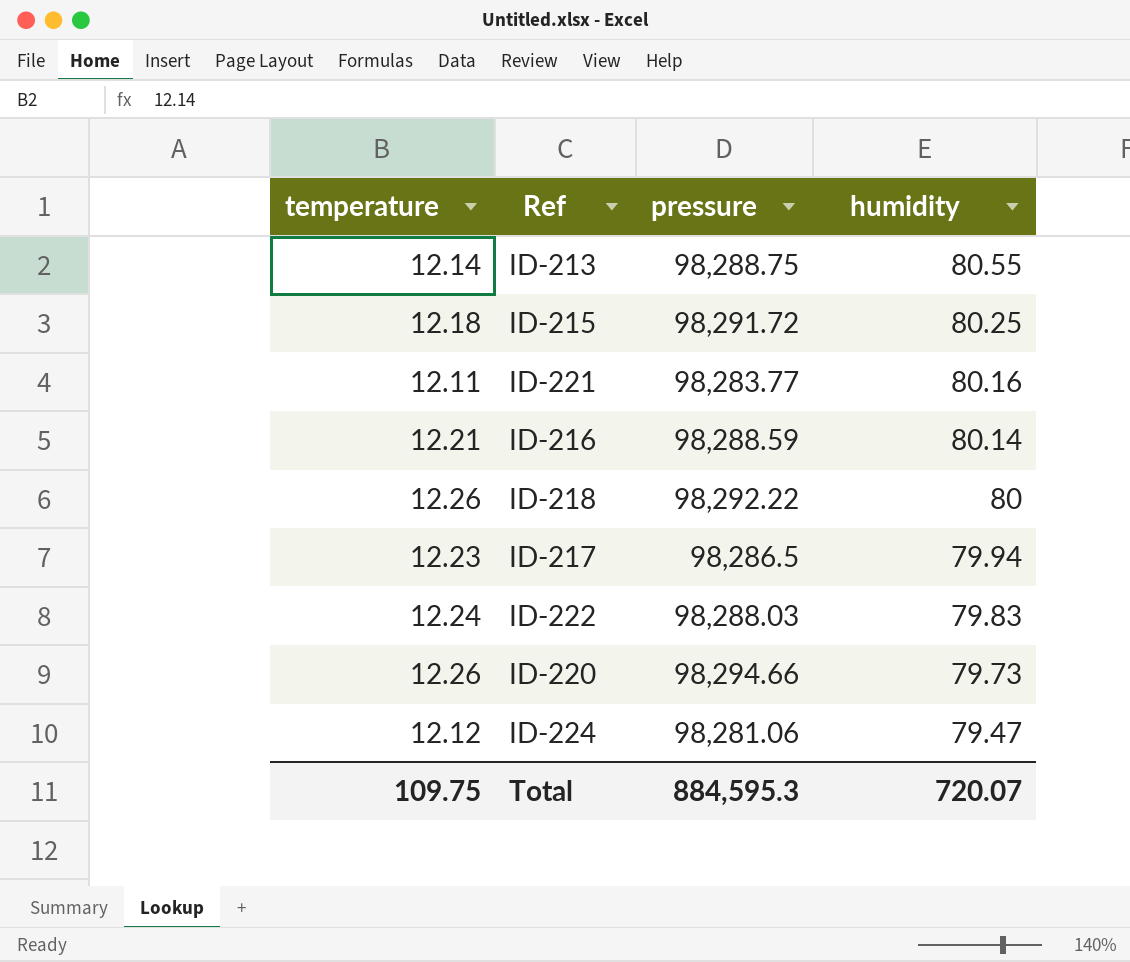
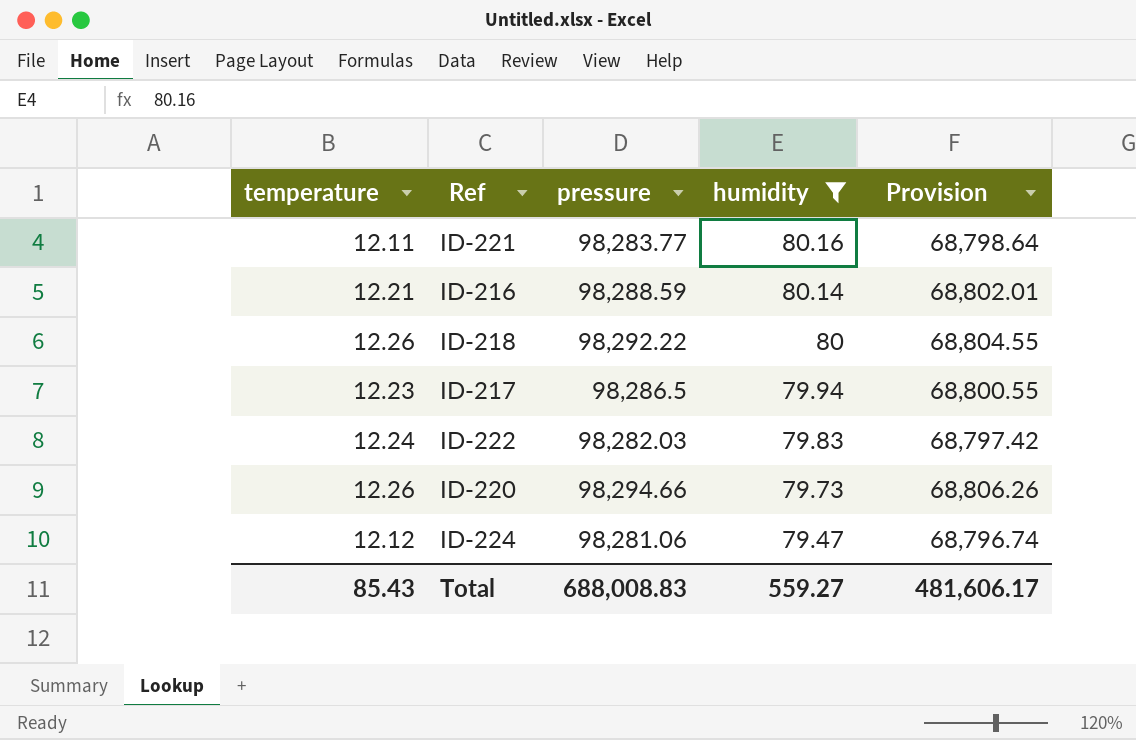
filter: none -> humidity <= 80.16
column Provision | formula: none -> [pressure] * 0.7
ID-222 | pressure: 98,288.03 -> 98,282.03
Total | temperature: 109.75 -> 85.43
Total | pressure: 884,595.3 -> 688,008.83
Total | humidity: 720.07 -> 559.27

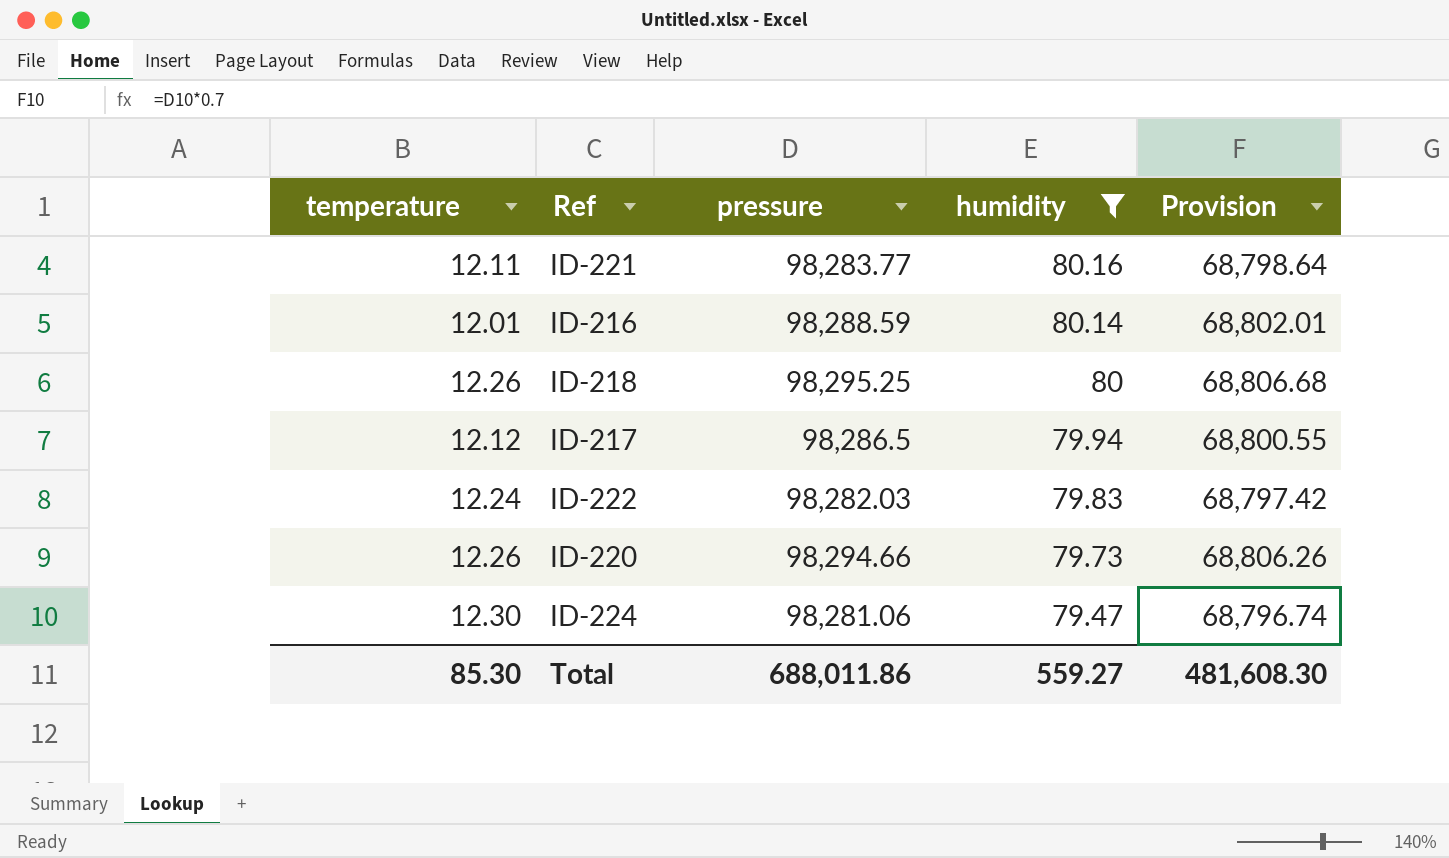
ID-216 | temperature: 12.21 -> 12.01
ID-218 | pressure: 98,292.22 -> 98,295.25
ID-218 | Provision: 68,804.55 -> 68,806.68
ID-217 | temperature: 12.23 -> 12.12
ID-224 | temperature: 12.12 -> 12.30
Total | temperature: 85.43 -> 85.30
Total | pressure: 688,008.83 -> 688,011.86
Total | Provision: 481,606.17 -> 481,608.30

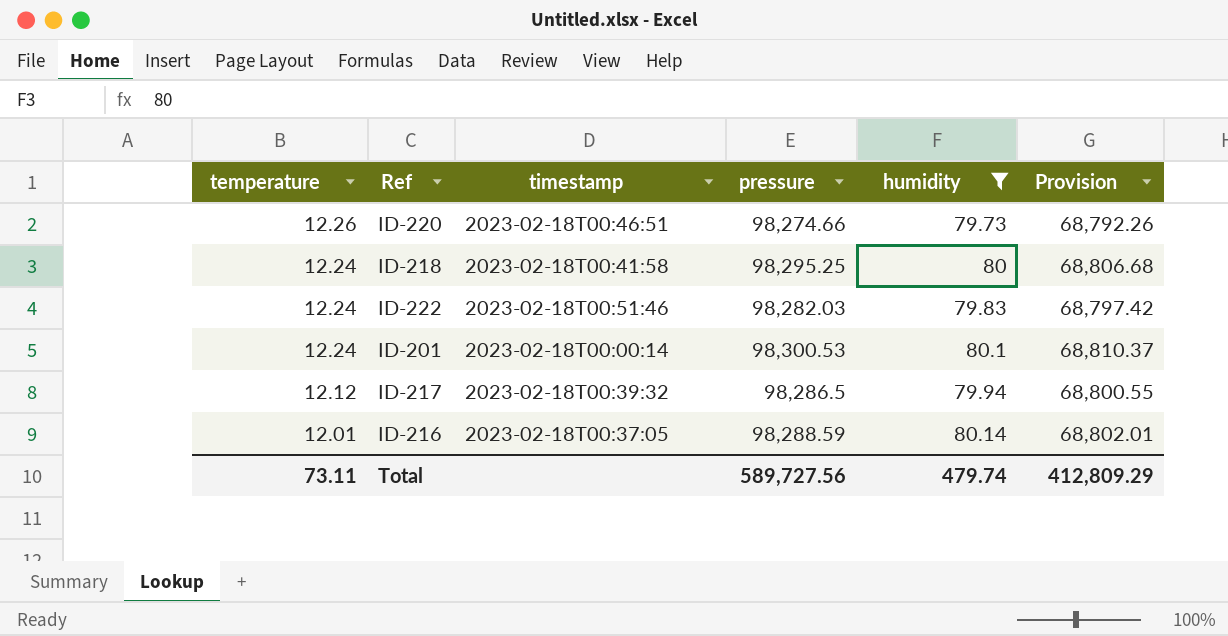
row order: humidity descending -> temperature descending
column timestamp | position: none -> 3
row ID-221: 12.11 | 98,283.77 | 80.16 | 68,798.64 -> none
row ID-224: 12.30 | 98,281.06 | 79.47 | 68,796.74 -> none
ID-220 | pressure: 98,294.66 -> 98,274.66
ID-220 | Provision: 68,806.26 -> 68,792.26
ID-218 | temperature: 12.26 -> 12.24
row ID-201: none -> 12.24 | 2023-02-18T00:00:14 | 98,300.53 | 80.1 | 68,810.37
Total | temperature: 85.30 -> 73.11
Total | pressure: 688,011.86 -> 589,727.56
Total | humidity: 559.27 -> 479.74
Total | Provision: 481,608.30 -> 412,809.29

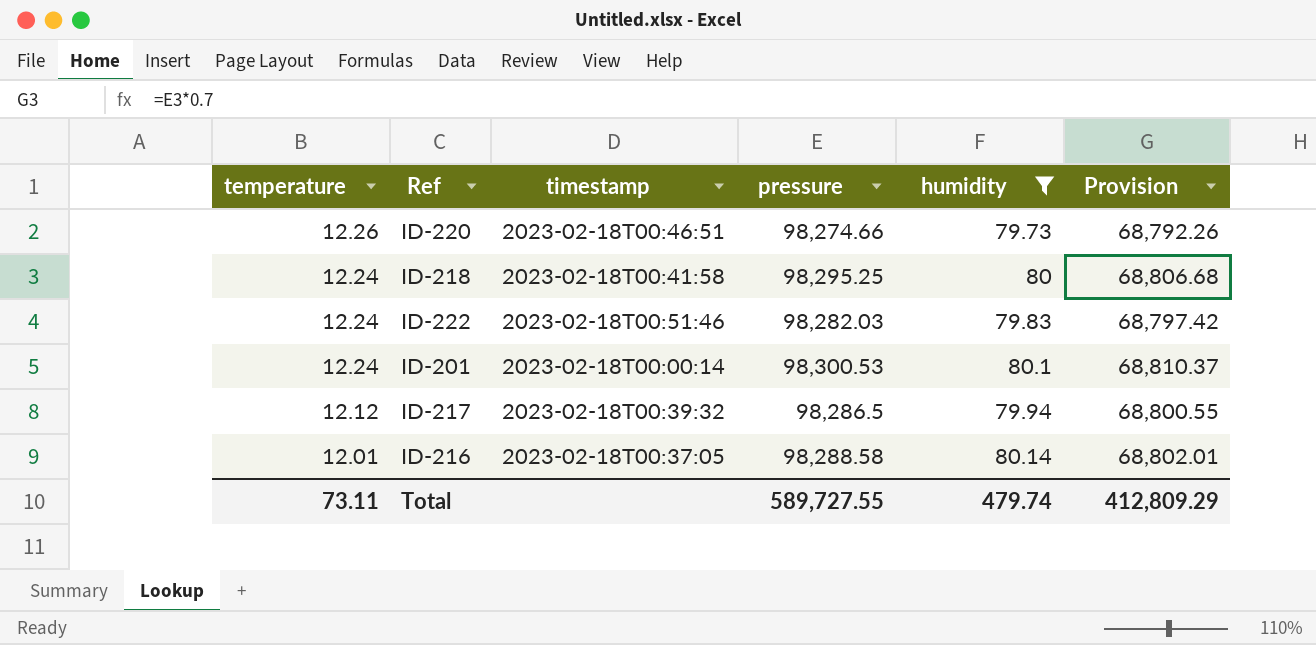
ID-216 | pressure: 98,288.59 -> 98,288.58
Total | pressure: 589,727.56 -> 589,727.55

